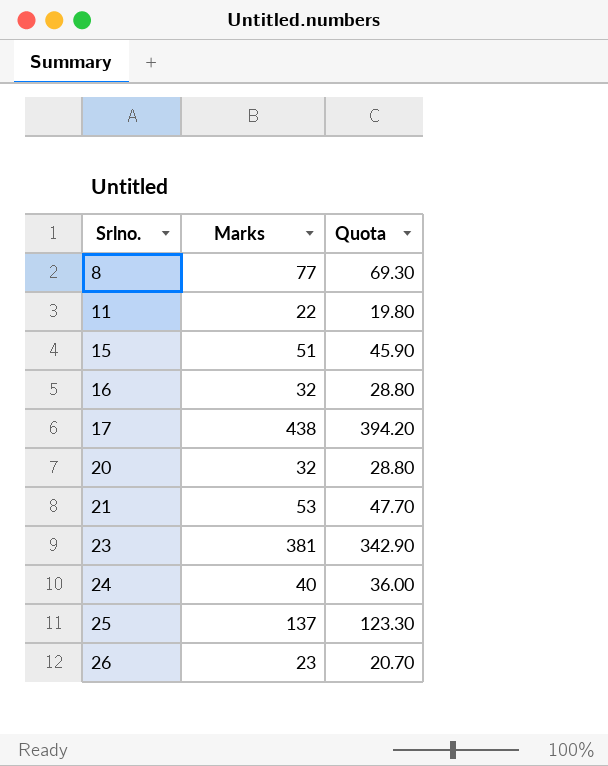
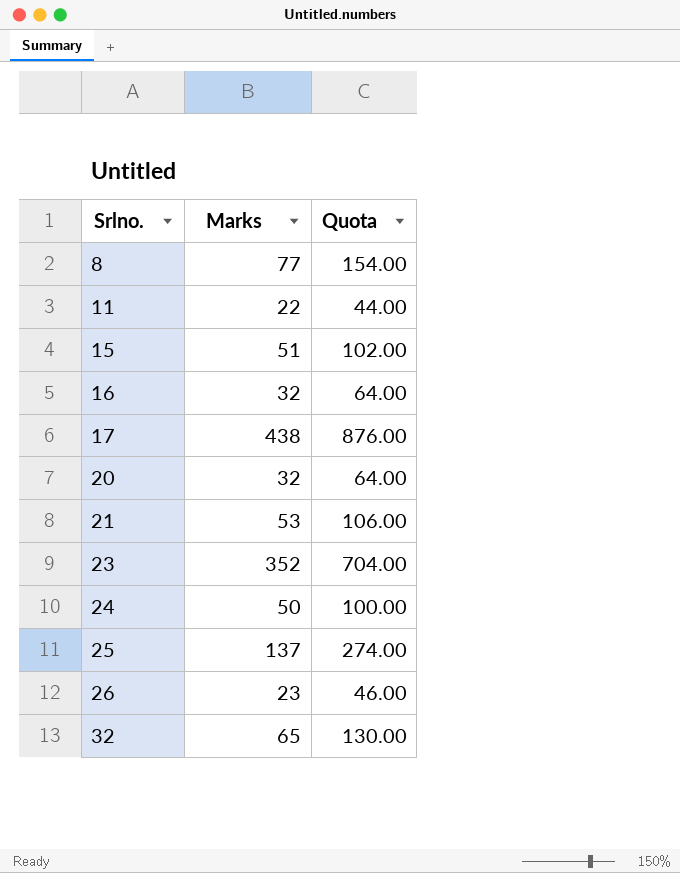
column Quota | formula: [Marks] * 0.9 -> [Marks] * 2
23 | Marks: 381 -> 352
24 | Marks: 40 -> 50
row 32: none -> 65 | 130.00

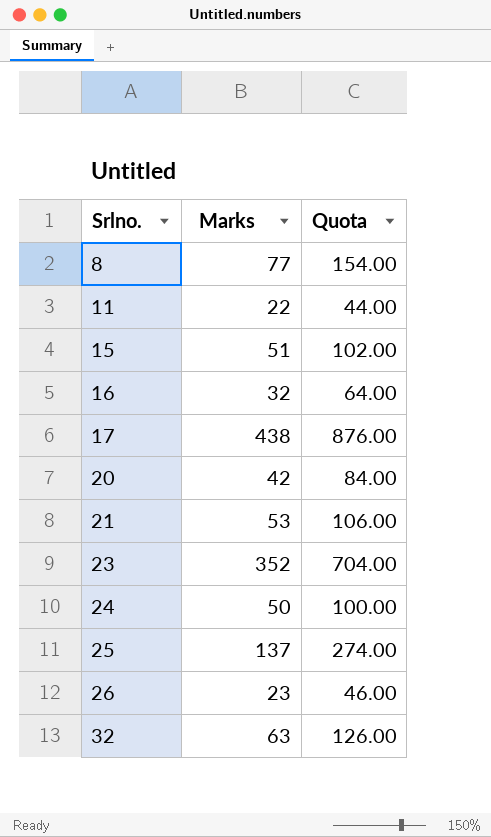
20 | Marks: 32 -> 42
20 | Quota: 64.00 -> 84.00
32 | Marks: 65 -> 63
32 | Quota: 130.00 -> 126.00

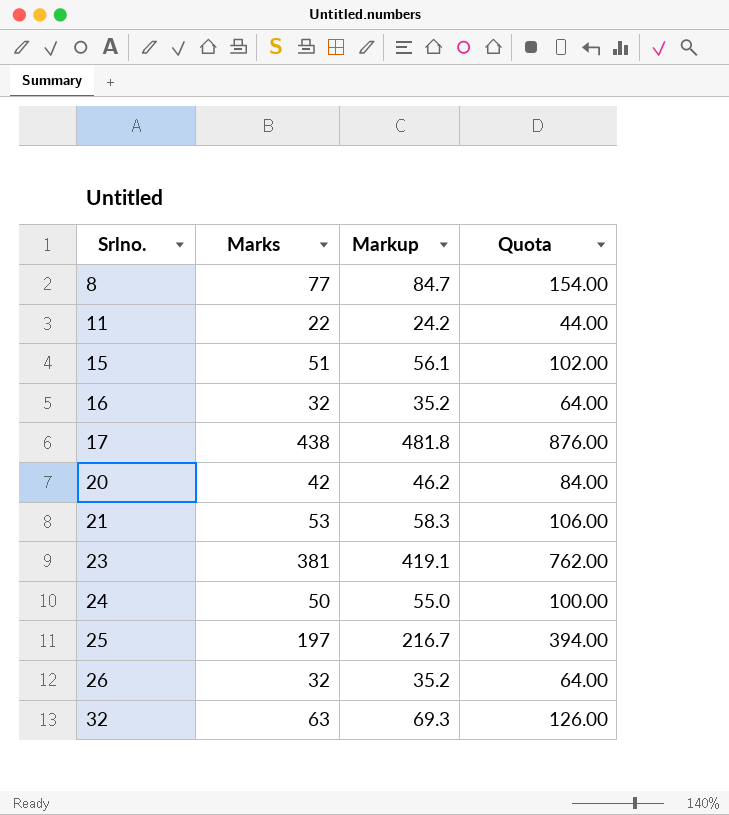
column Markup | formula: none -> [Marks] * 1.1
23 | Marks: 352 -> 381
23 | Quota: 704.00 -> 762.00
25 | Marks: 137 -> 197
25 | Quota: 274.00 -> 394.00
26 | Marks: 23 -> 32
26 | Quota: 46.00 -> 64.00

